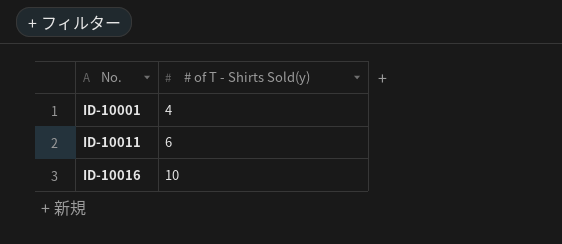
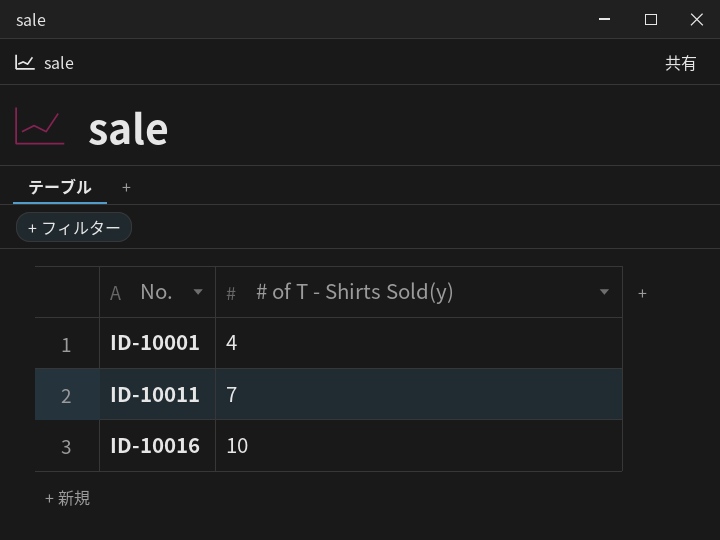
ID-10011 | # of T - Shirts Sold(y): 6 -> 7

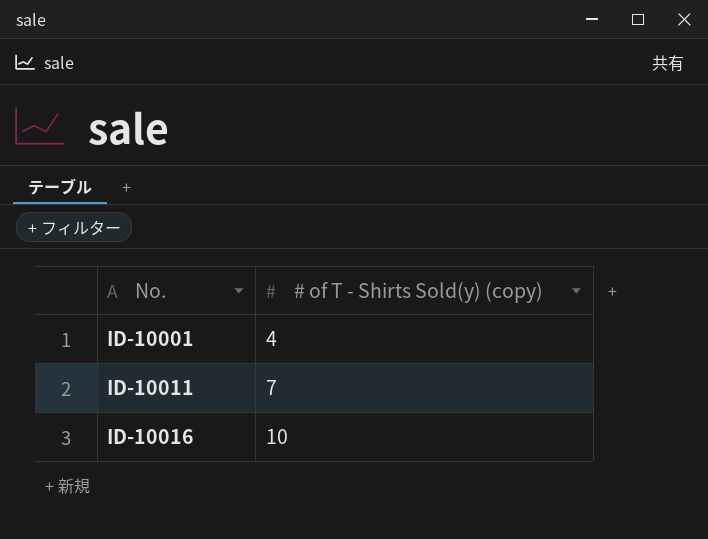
column name: # of T - Shirts Sold(y) -> # of T - Shirts Sold(y) (copy)

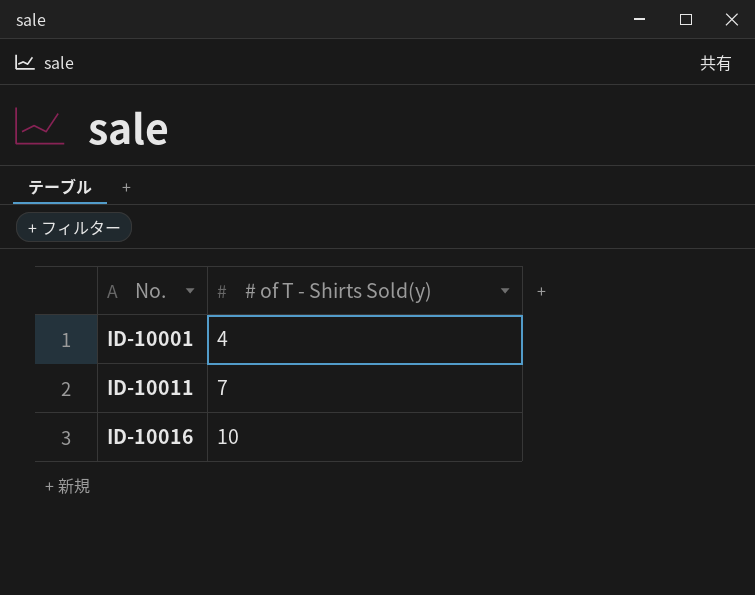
column name: # of T - Shirts Sold(y) (copy) -> # of T - Shirts Sold(y)

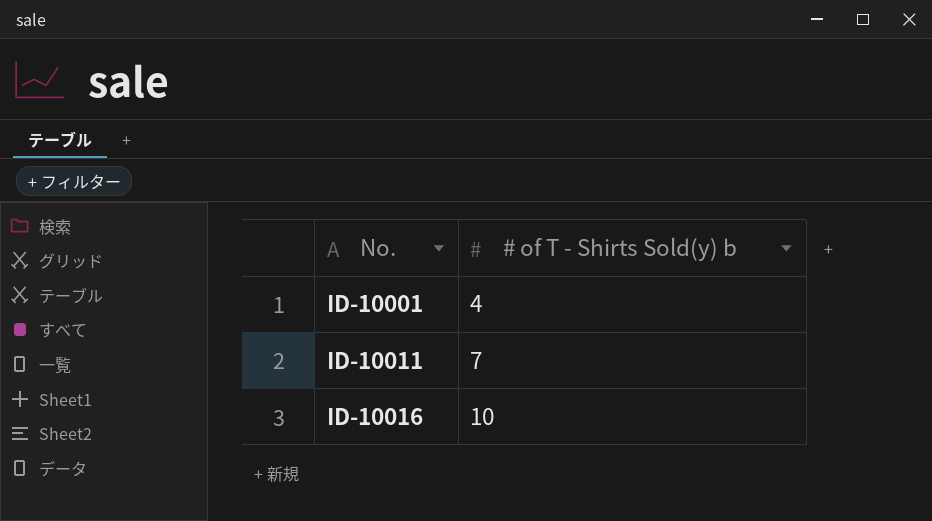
column name: # of T - Shirts Sold(y) -> # of T - Shirts Sold(y) b

